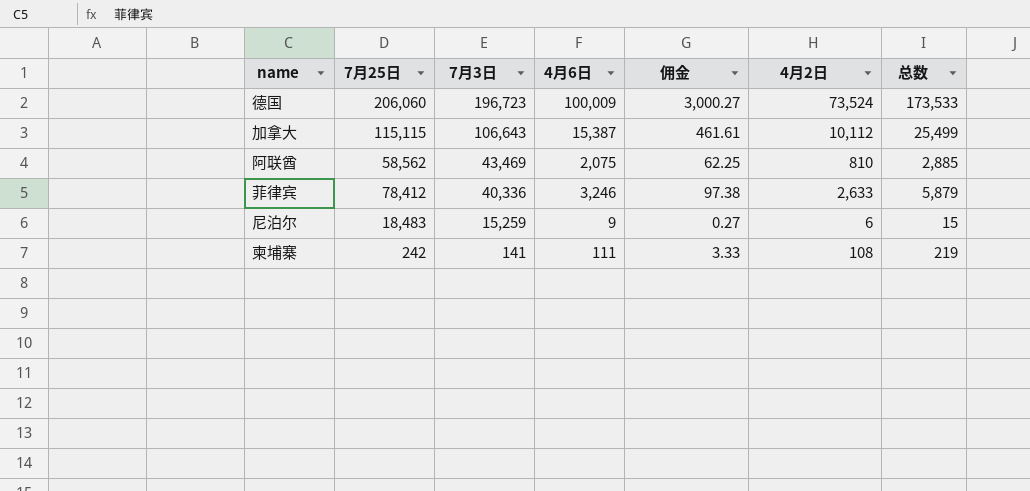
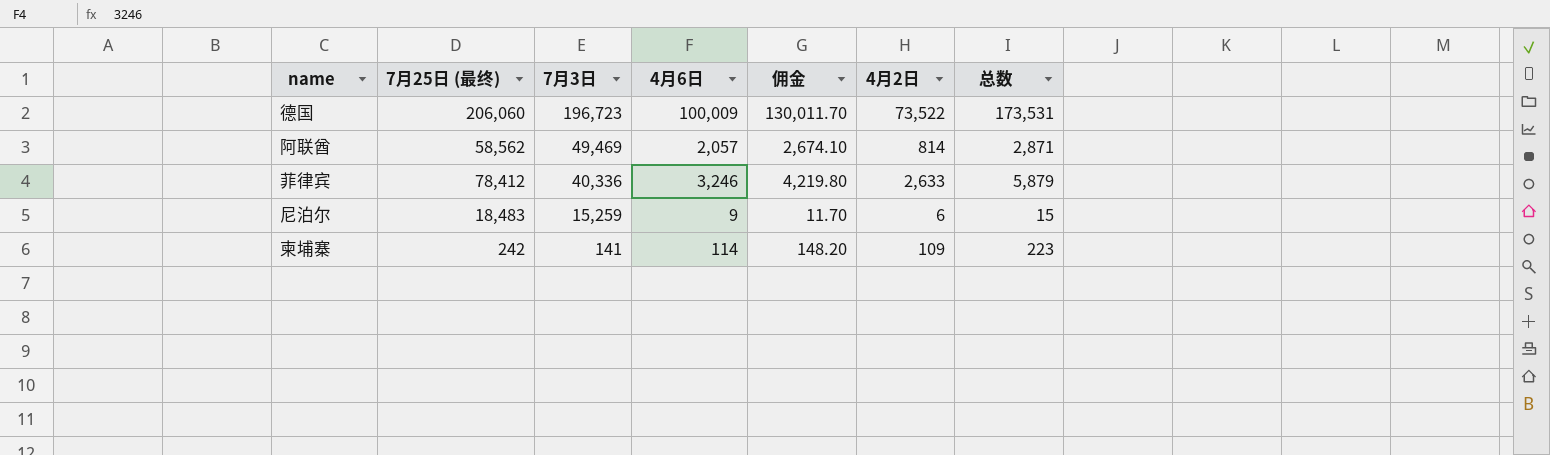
column name: 7月25日 -> 7月25日 (最终)
column 佣金 | formula: [4月6日] * 0.03 -> [4月6日] * 1.3
row 加拿大: 115,115 | 106,643 | 15,387 | 461.61 | 10,112 | 25,499 -> none
德国 | 4月2日: 73,524 -> 73,522
德国 | 总数: 173,533 -> 173,531
阿联酋 | 7月3日: 43,469 -> 49,469
阿联酋 | 4月6日: 2,075 -> 2,057
阿联酋 | 4月2日: 810 -> 814
阿联酋 | 总数: 2,885 -> 2,871
柬埔寨 | 4月6日: 111 -> 114
柬埔寨 | 4月2日: 108 -> 109
柬埔寨 | 总数: 219 -> 223

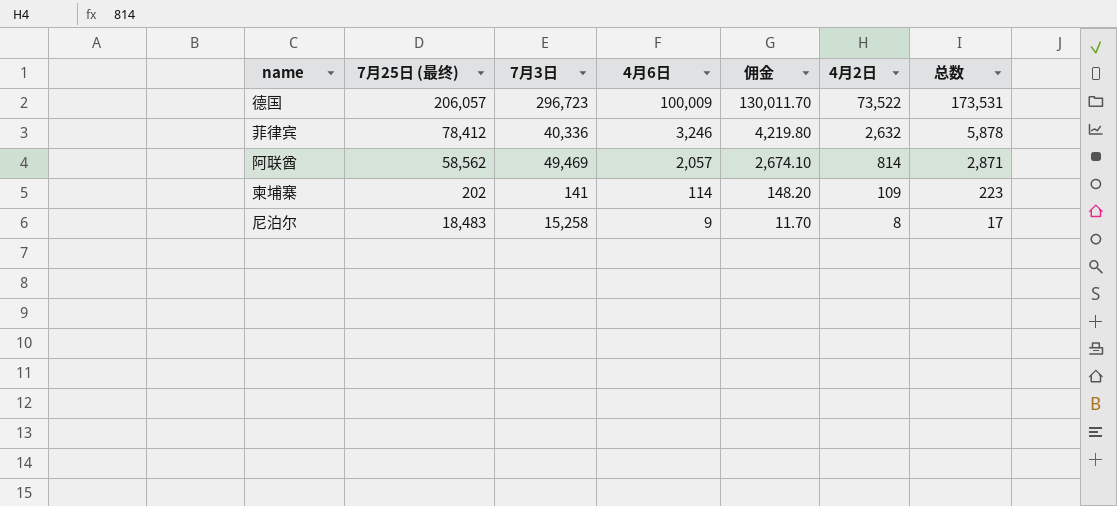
row order: 7月3日 descending -> 4月6日 descending
德国 | 7月25日 (最终): 206,060 -> 206,057
德国 | 7月3日: 196,723 -> 296,723
菲律宾 | 4月2日: 2,633 -> 2,632
菲律宾 | 总数: 5,879 -> 5,878
柬埔寨 | 7月25日 (最终): 242 -> 202
尼泊尔 | 7月3日: 15,259 -> 15,258
尼泊尔 | 4月2日: 6 -> 8
尼泊尔 | 总数: 15 -> 17

